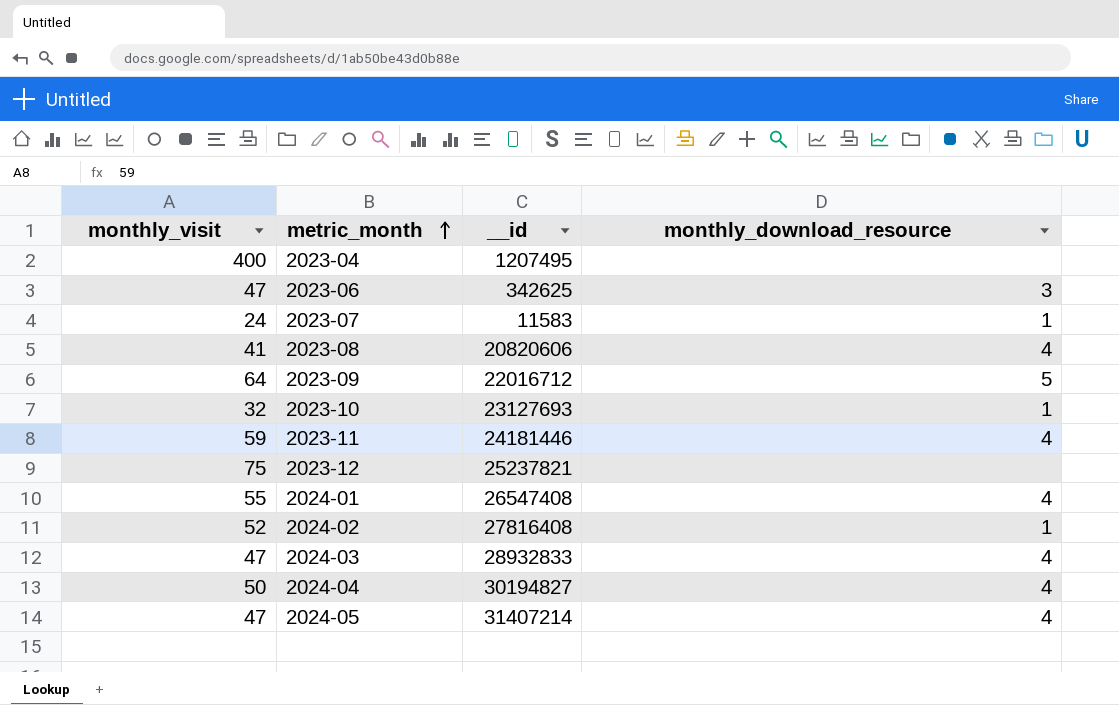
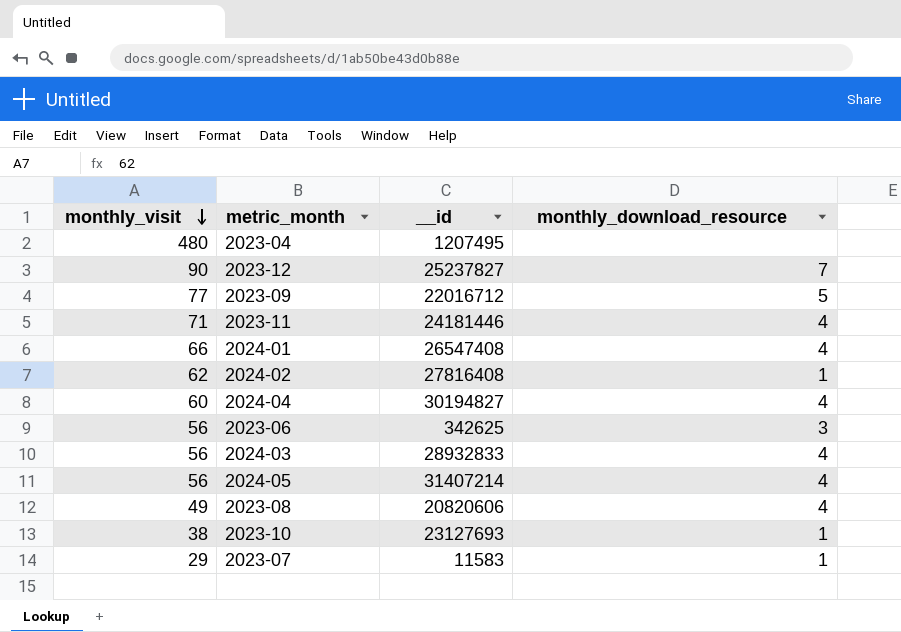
row order: metric_month ascending -> monthly_visit descending
2023-04 | monthly_visit: 400 -> 480
2023-12 | monthly_visit: 75 -> 90
2023-12 | __id: 25237821 -> 25237827
2023-12 | monthly_download_resource: none -> 7
2023-09 | monthly_visit: 64 -> 77
2023-11 | monthly_visit: 59 -> 71
2024-01 | monthly_visit: 55 -> 66
2024-02 | monthly_visit: 52 -> 62
2024-04 | monthly_visit: 50 -> 60
2023-06 | monthly_visit: 47 -> 56
2024-03 | monthly_visit: 47 -> 56
2024-05 | monthly_visit: 47 -> 56
2023-08 | monthly_visit: 41 -> 49
2023-10 | monthly_visit: 32 -> 38
2023-07 | monthly_visit: 24 -> 29

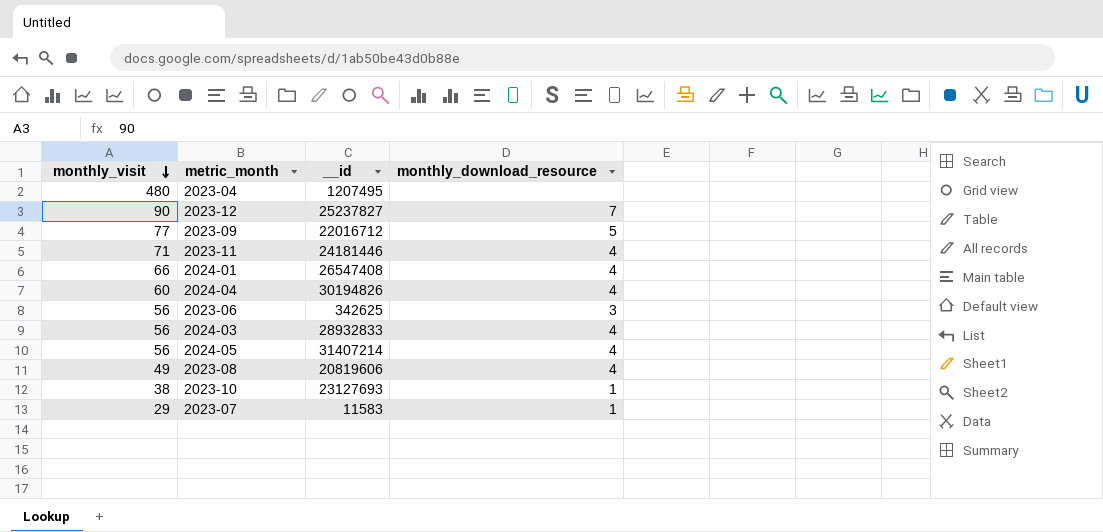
row 2024-02: 62 | 27816408 | 1 -> none
2024-04 | __id: 30194827 -> 30194826
2023-08 | __id: 20820606 -> 20819606

